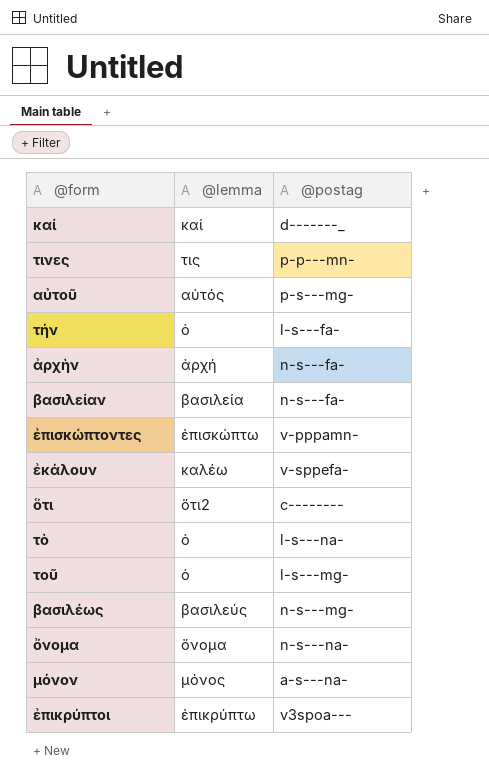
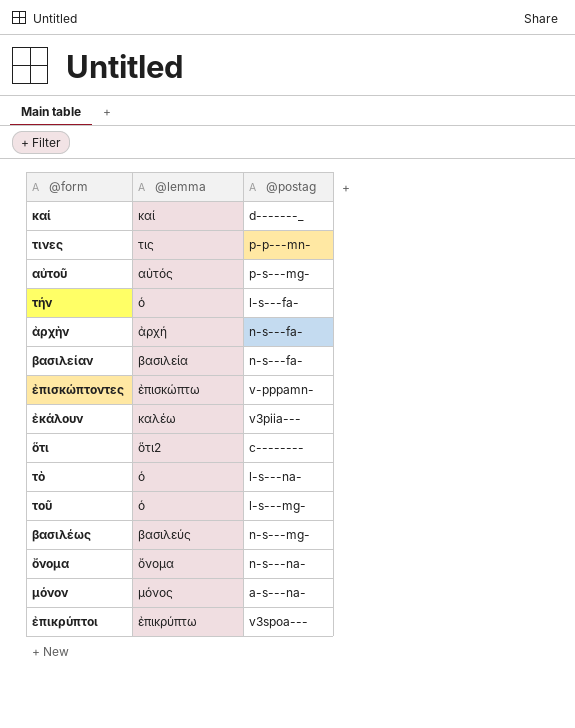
ἐκάλουν | @postag: v-sppefa- -> v3piia---

